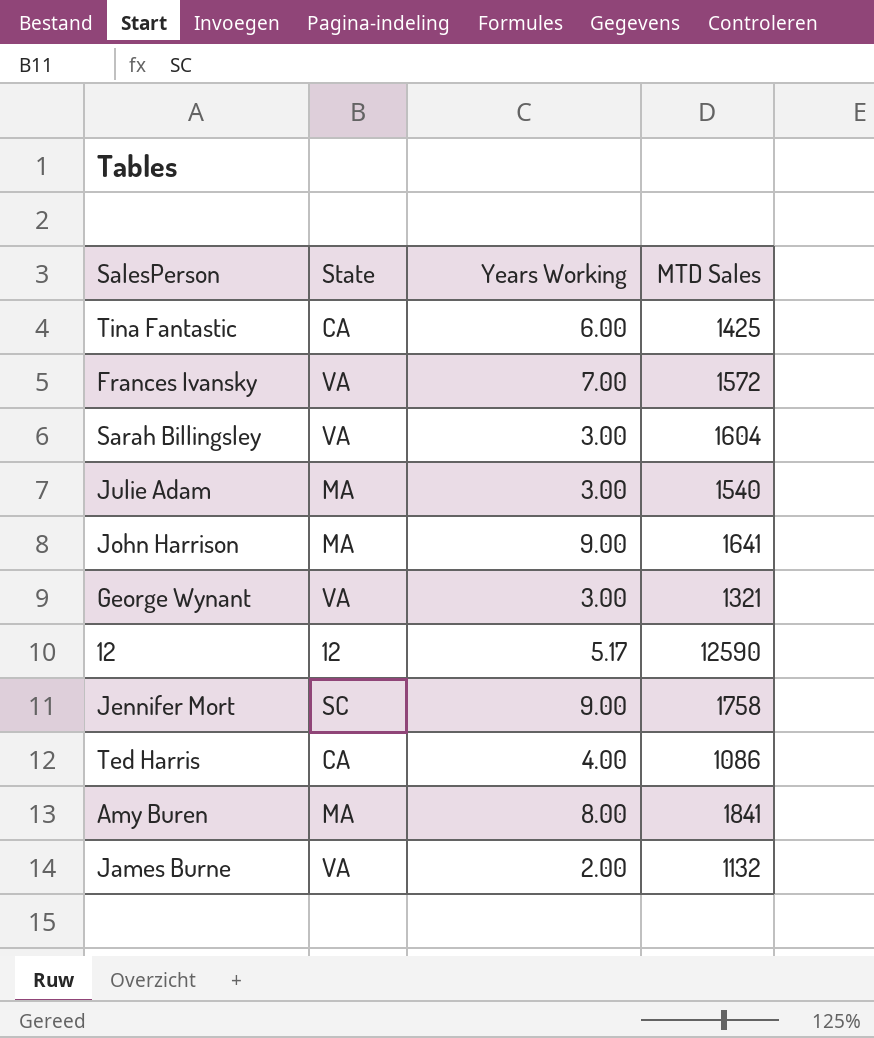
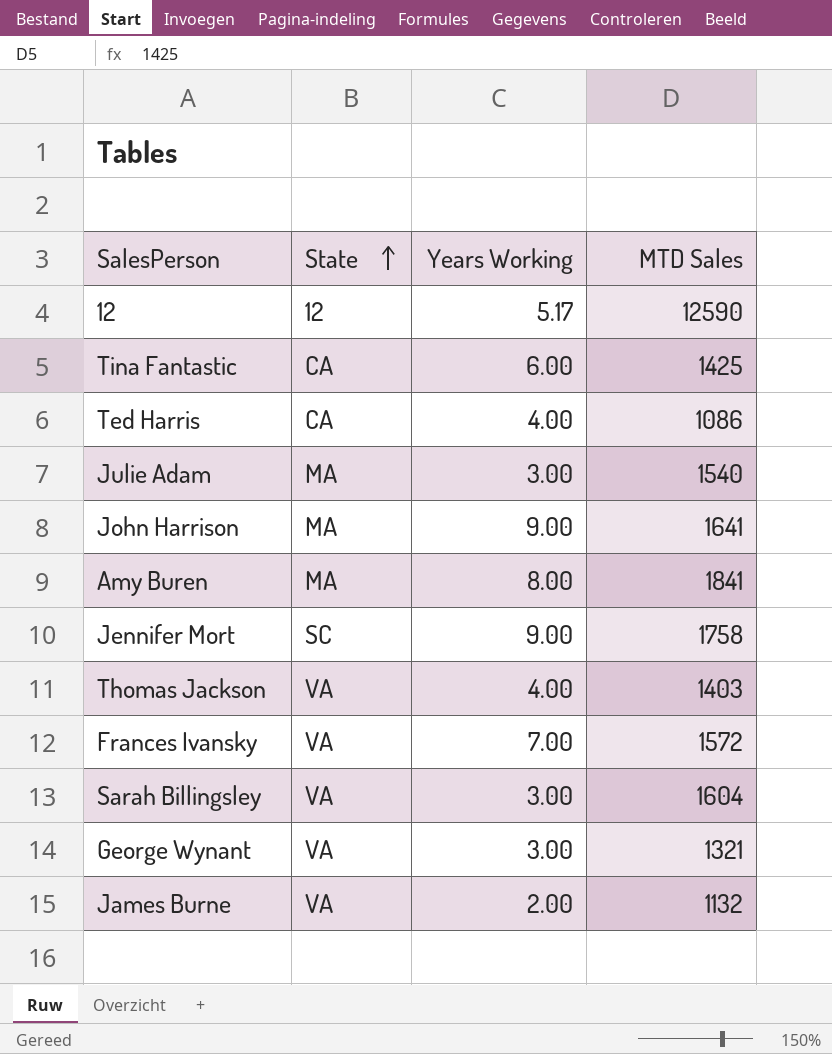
row order: none -> State ascending
row Thomas Jackson: none -> VA | 4.00 | 1403

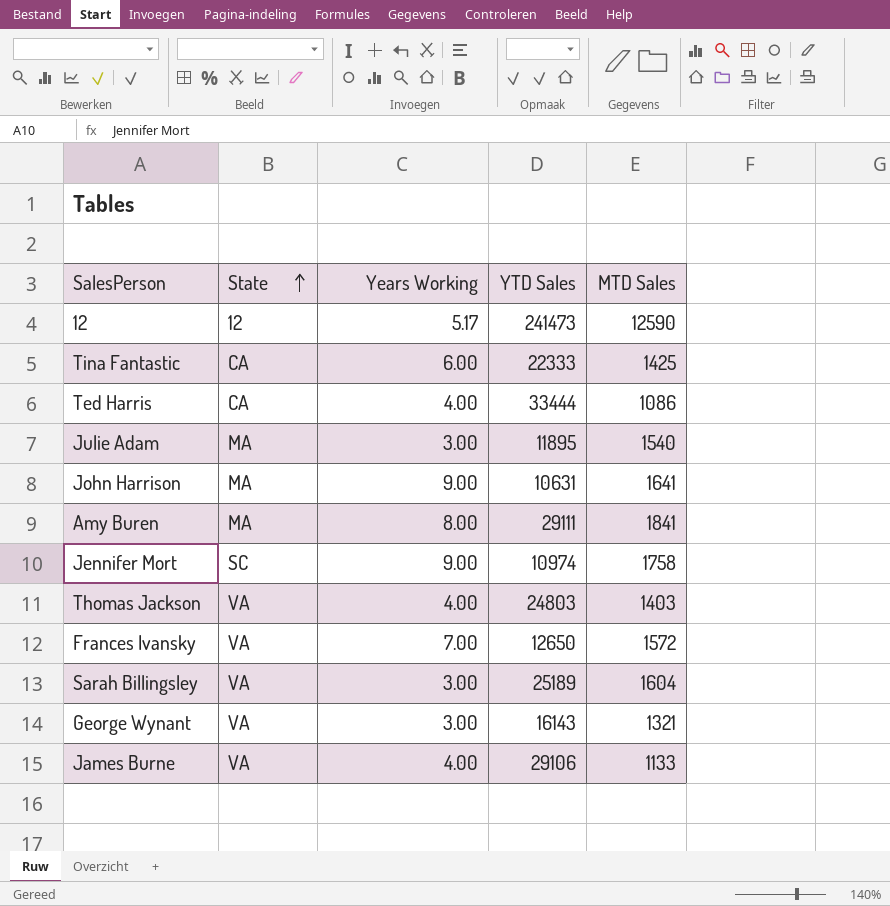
column YTD Sales | position: none -> 4
James Burne | Years Working: 2.00 -> 4.00
James Burne | MTD Sales: 1132 -> 1133

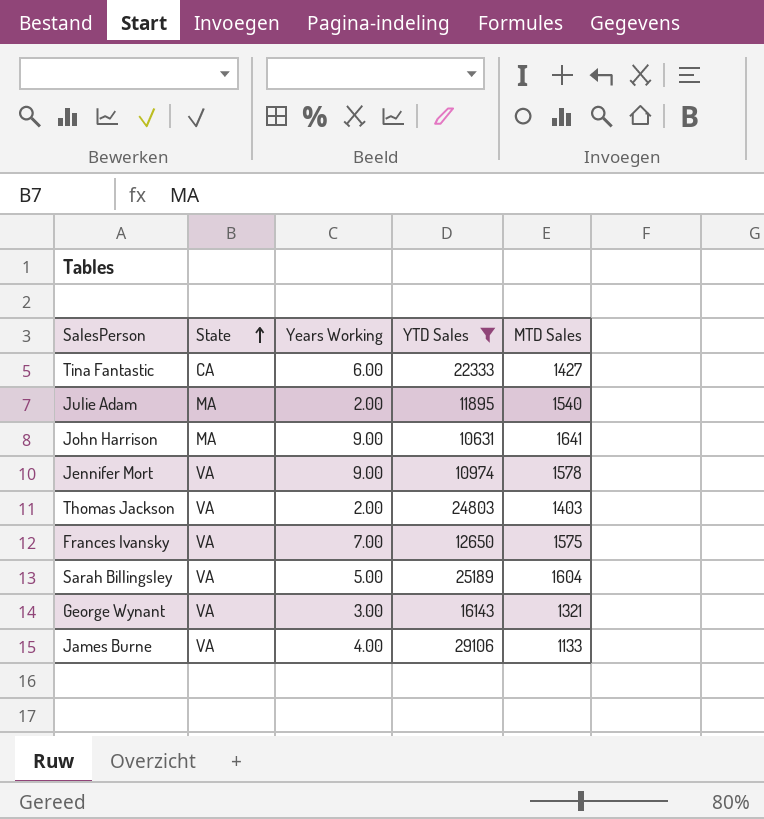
filter: none -> YTD Sales <= 29106
Tina Fantastic | MTD Sales: 1425 -> 1427
Julie Adam | Years Working: 3.00 -> 2.00
Jennifer Mort | State: SC -> VA
Jennifer Mort | MTD Sales: 1758 -> 1578
Thomas Jackson | Years Working: 4.00 -> 2.00
Frances Ivansky | MTD Sales: 1572 -> 1575
Sarah Billingsley | Years Working: 3.00 -> 5.00

